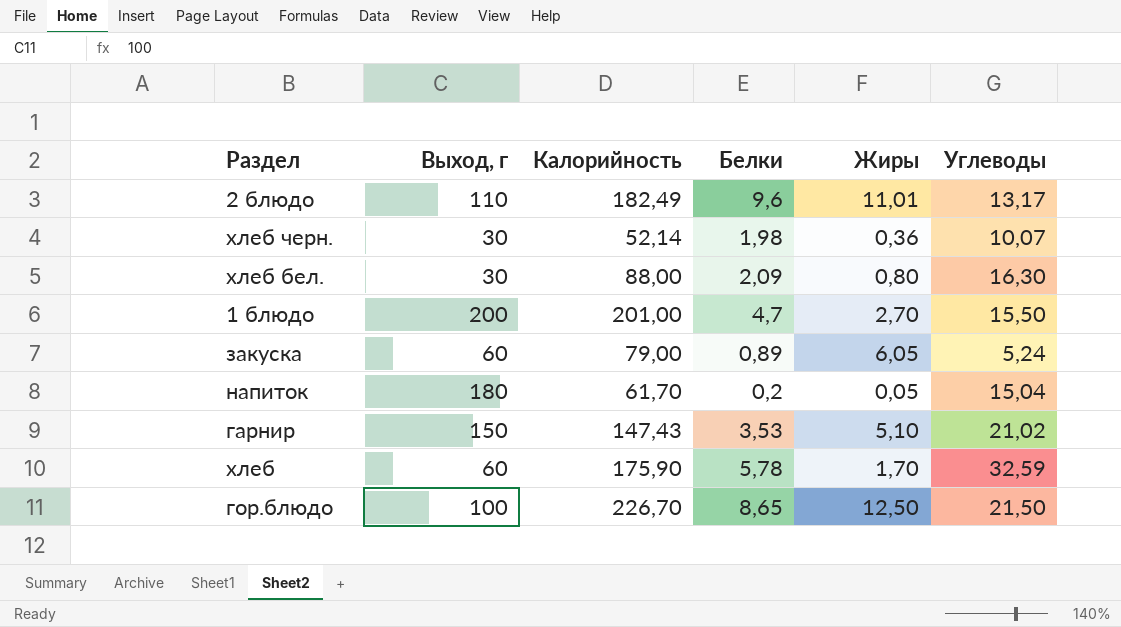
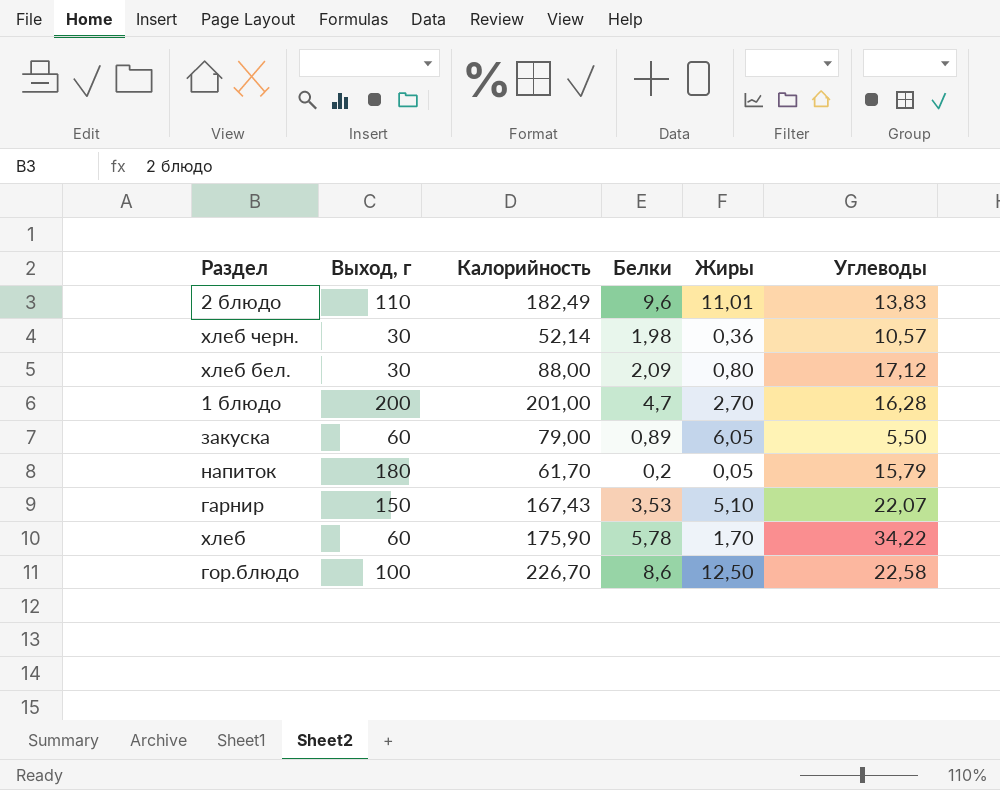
2 блюдо | Углеводы: 13,17 -> 13,83
хлеб черн. | Углеводы: 10,07 -> 10,57
хлеб бел. | Углеводы: 16,30 -> 17,12
1 блюдо | Углеводы: 15,50 -> 16,28
закуска | Углеводы: 5,24 -> 5,50
напиток | Углеводы: 15,04 -> 15,79
гарнир | Калорийность: 147,43 -> 167,43
гарнир | Углеводы: 21,02 -> 22,07
хлеб | Углеводы: 32,59 -> 34,22
гор.блюдо | Белки: 8,65 -> 8,6
гор.блюдо | Углеводы: 21,50 -> 22,58

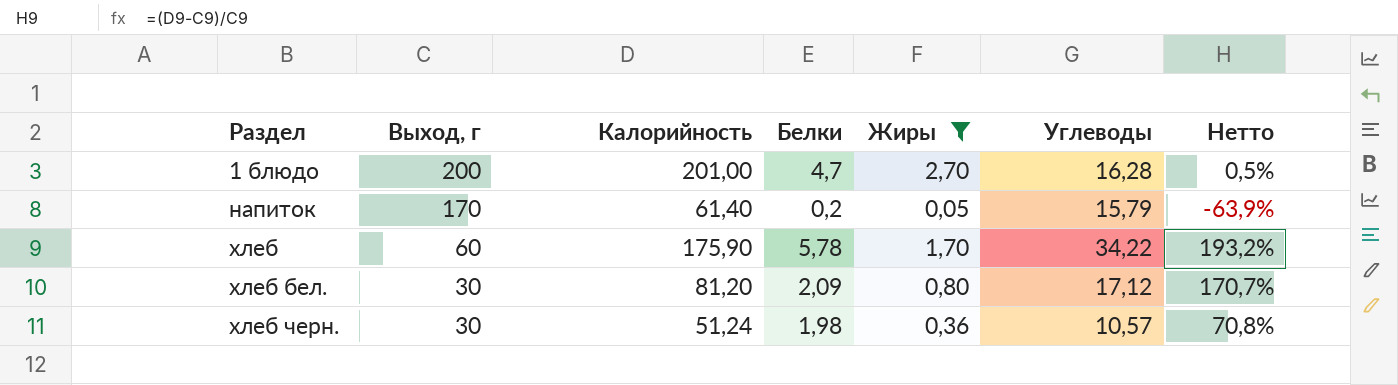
filter: none -> Жиры <= 2,70
row order: none -> Раздел ascending
column Нетто | formula: none -> ([Калорийность] - [Выход, г]) / [Выход, г]
напиток | Выход, г: 180 -> 170
напиток | Калорийность: 61,70 -> 61,40
хлеб бел. | Калорийность: 88,00 -> 81,20
хлеб черн. | Калорийность: 52,14 -> 51,24

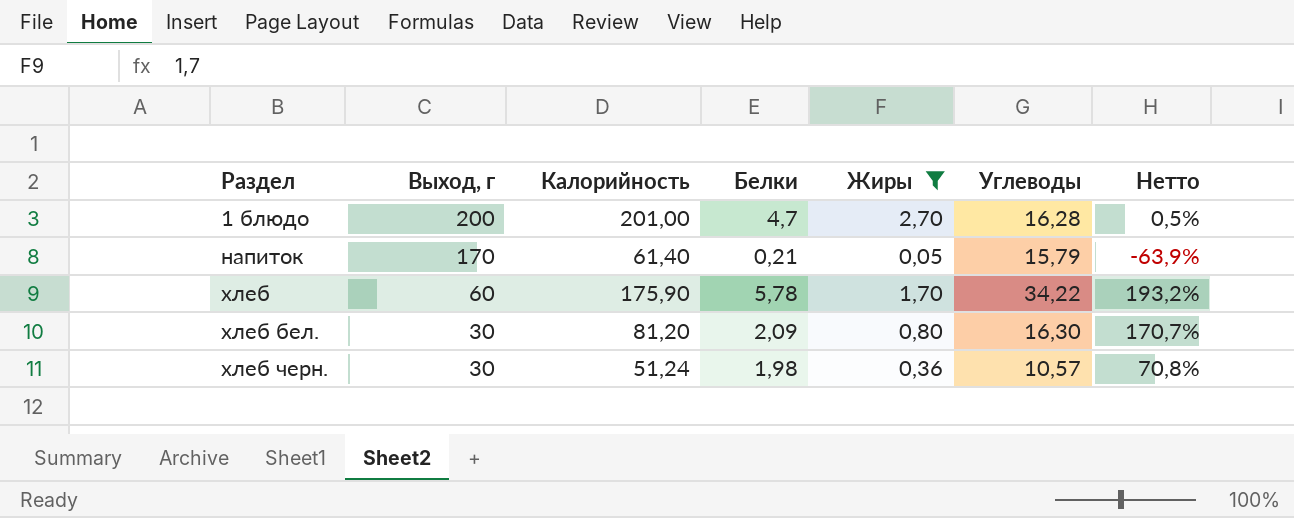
напиток | Белки: 0,2 -> 0,21
хлеб бел. | Углеводы: 17,12 -> 16,30

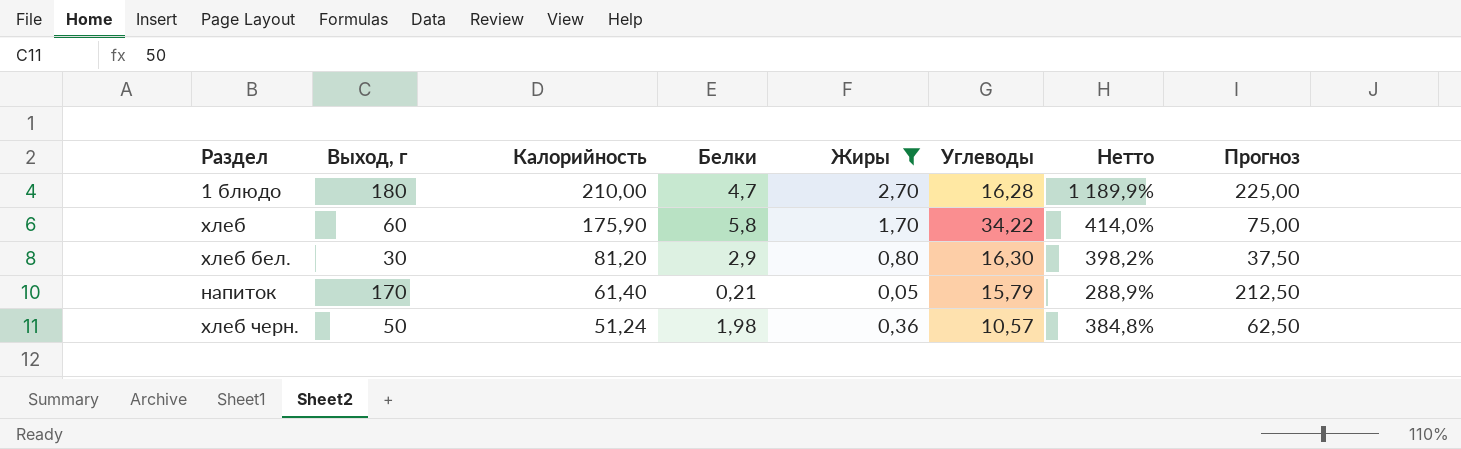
row order: Раздел ascending -> Калорийность descending
column Нетто | formula: ([Калорийность] - [Выход, г]) / [Выход, г] -> ([Калорийность] - [Углеводы]) / [Углеводы]
column Прогноз | formula: none -> [Выход, г] * 1,25
1 блюдо | Выход, г: 200 -> 180
1 блюдо | Калорийность: 201,00 -> 210,00
хлеб | Белки: 5,78 -> 5,8
хлеб бел. | Белки: 2,09 -> 2,9
хлеб черн. | Выход, г: 30 -> 50

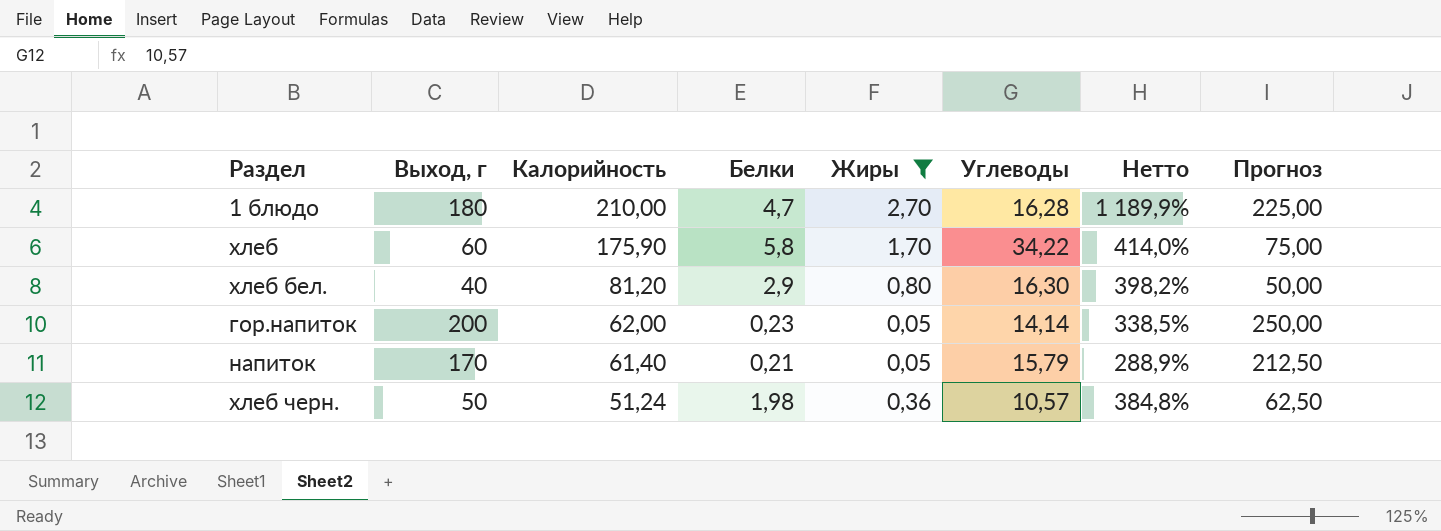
хлеб бел. | Выход, г: 30 -> 40
хлеб бел. | Прогноз: 37,50 -> 50,00
row гор.напиток: none -> 200 | 62,00 | 0,23 | 0,05 | 14,14 | 338,5% | 250,00

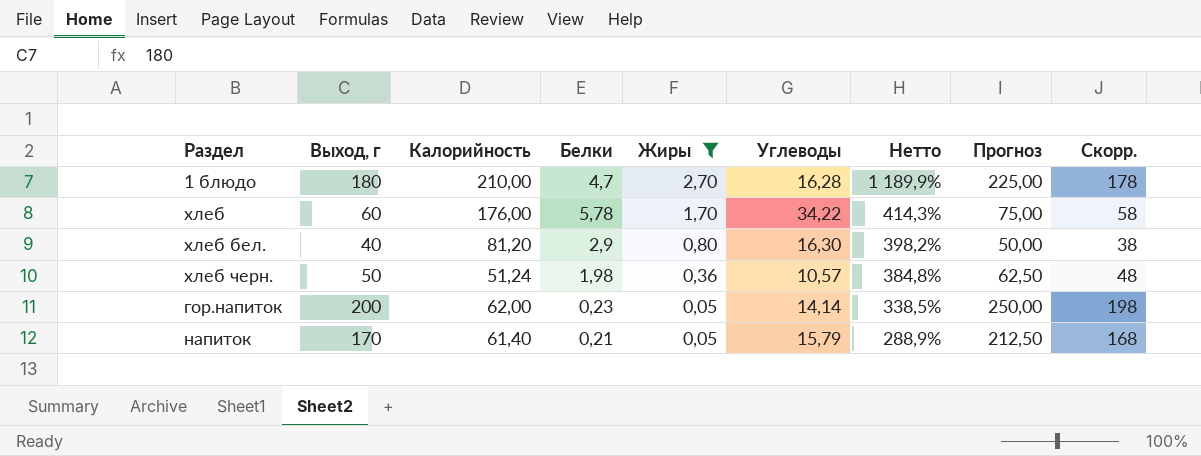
row order: Калорийность descending -> Жиры descending
column Скорр. | formula: none -> [Выход, г] - 2
хлеб | Калорийность: 175,90 -> 176,00
хлеб | Белки: 5,8 -> 5,78
хлеб | Нетто: 414,0% -> 414,3%

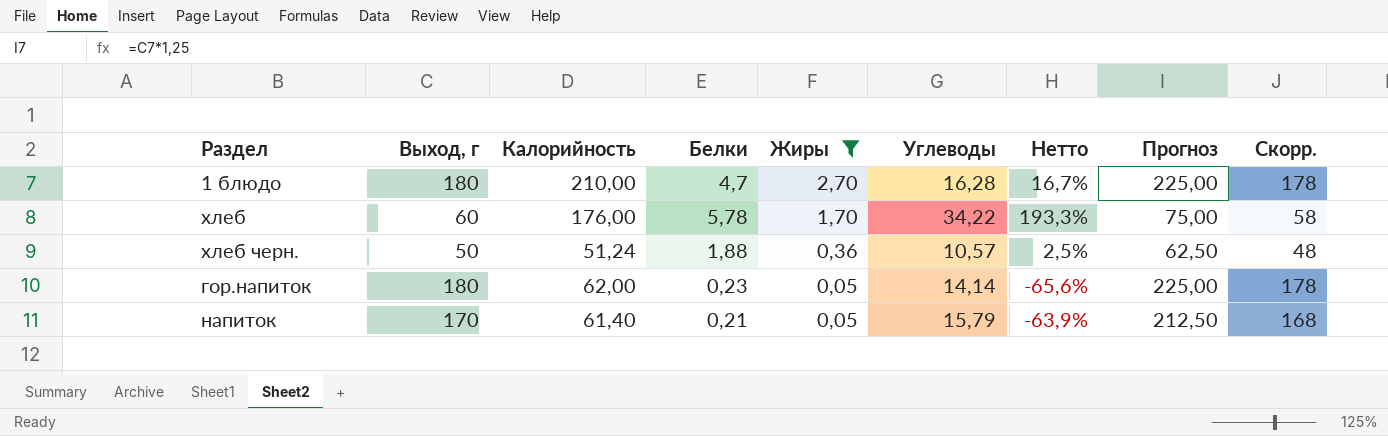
column Нетто | formula: ([Калорийность] - [Углеводы]) / [Углеводы] -> ([Калорийность] - [Выход, г]) / [Выход, г]
row хлеб бел.: 40 | 81,20 | 2,9 | 0,80 | 16,30 | 398,2% | 50,00 | 38 -> none
хлеб черн. | Белки: 1,98 -> 1,88
гор.напиток | Выход, г: 200 -> 180
гор.напиток | Прогноз: 250,00 -> 225,00
гор.напиток | Скорр.: 198 -> 178

